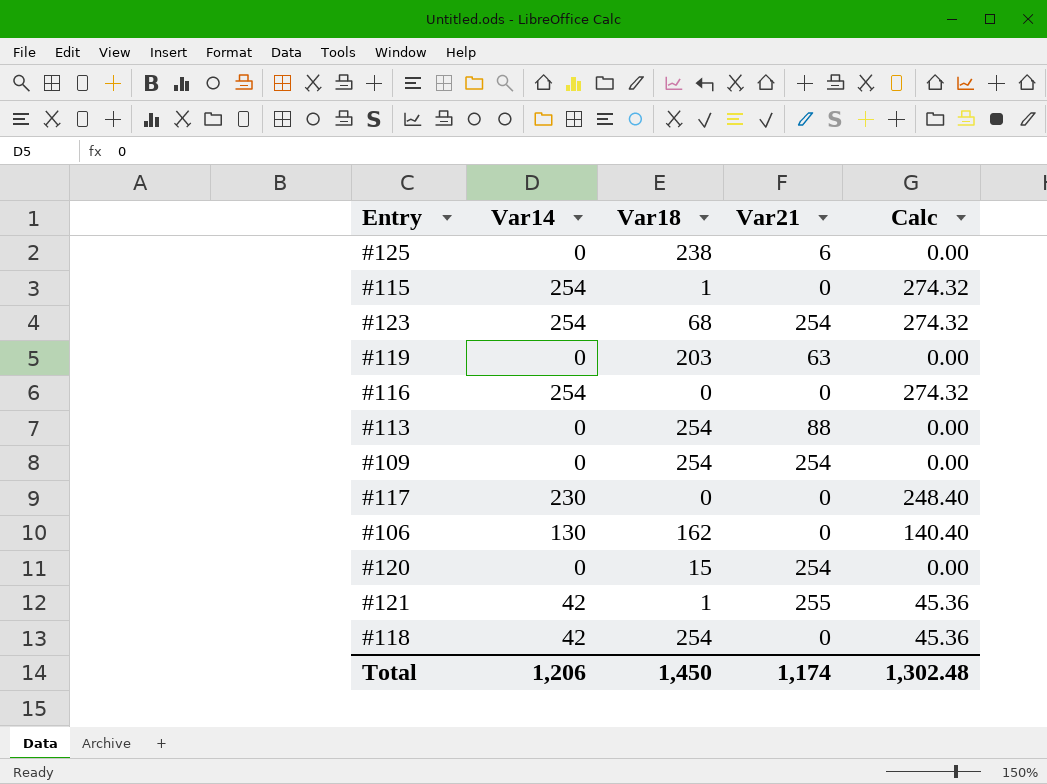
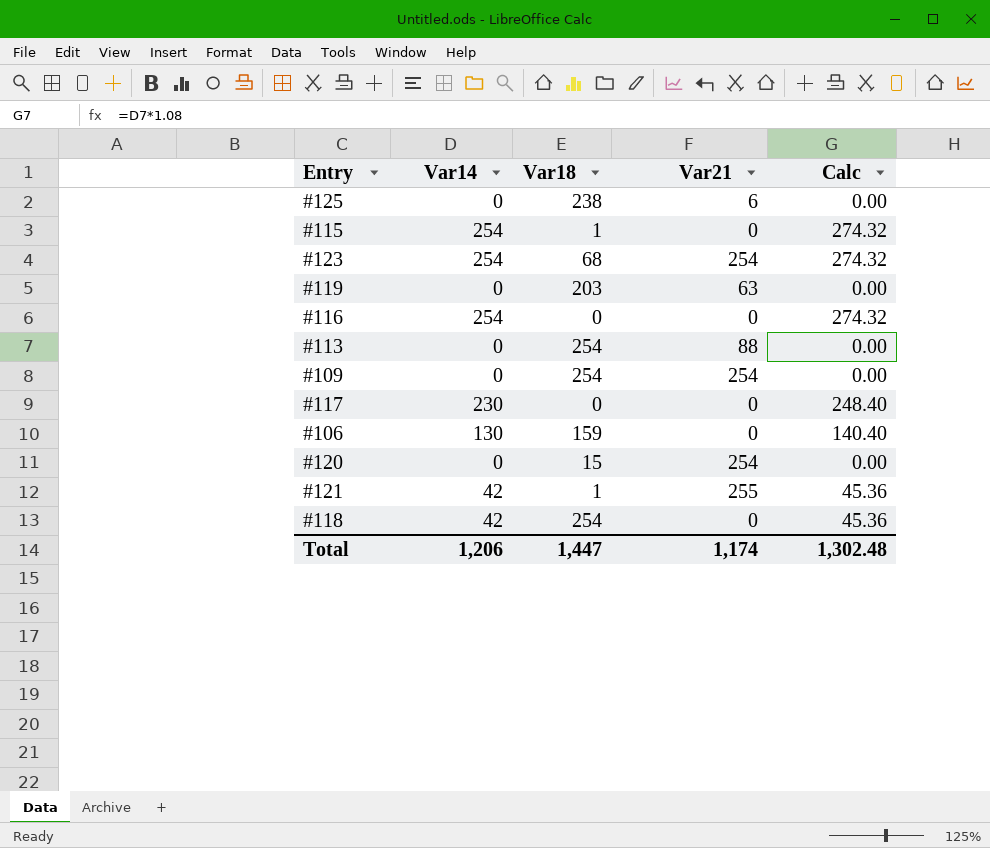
#106 | Var18: 162 -> 159
Total | Var18: 1,450 -> 1,447

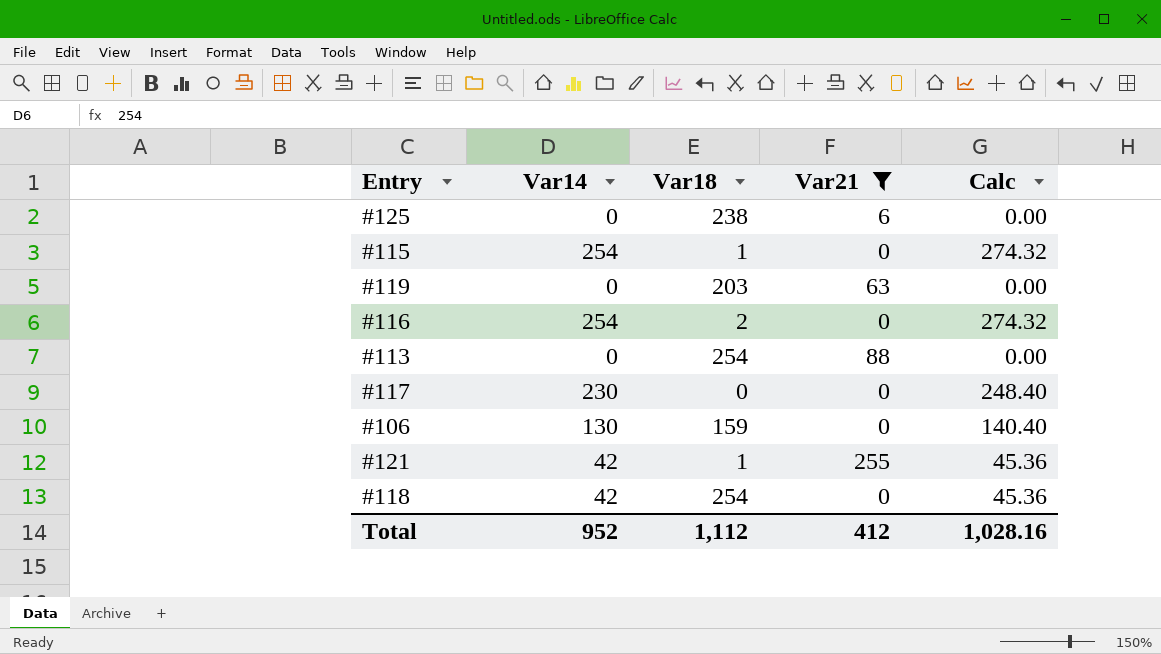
filter: none -> Var21 != 254
#116 | Var18: 0 -> 2
Total | Var14: 1,206 -> 952
Total | Var18: 1,447 -> 1,112
Total | Var21: 1,174 -> 412
Total | Calc: 1,302.48 -> 1,028.16

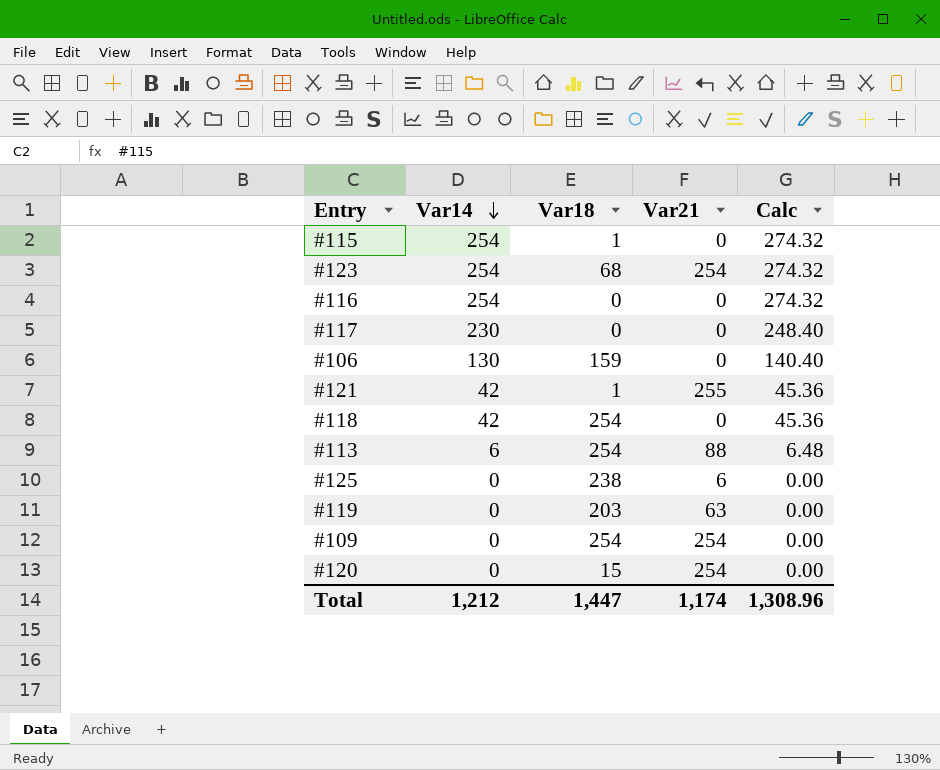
filter: Var21 != 254 -> none
row order: none -> Var14 descending
#116 | Var18: 2 -> 0
#113 | Var14: 0 -> 6
#113 | Calc: 0.00 -> 6.48
Total | Var14: 952 -> 1,212
Total | Var18: 1,112 -> 1,447
Total | Var21: 412 -> 1,174
Total | Calc: 1,028.16 -> 1,308.96

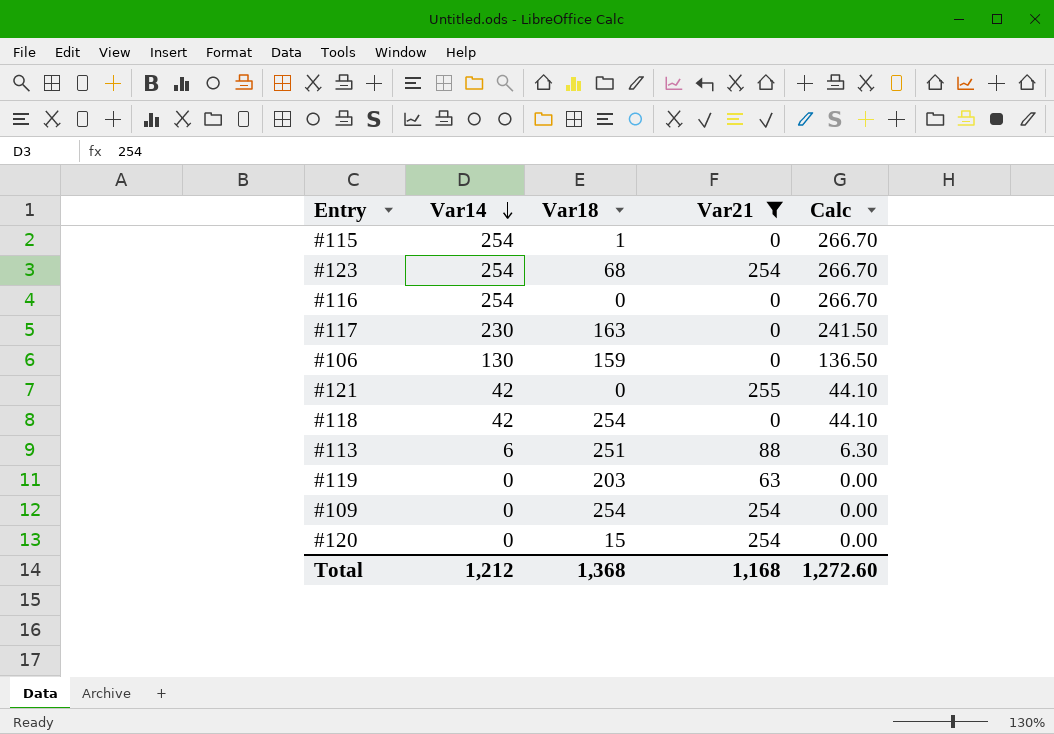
filter: none -> Var21 != 6
column Calc | formula: [Var14] * 1.08 -> [Var14] * 1.05
#117 | Var18: 0 -> 163
#121 | Var18: 1 -> 0
#113 | Var18: 254 -> 251
Total | Var18: 1,447 -> 1,368
Total | Var21: 1,174 -> 1,168
Total | Calc: 1,308.96 -> 1,272.60

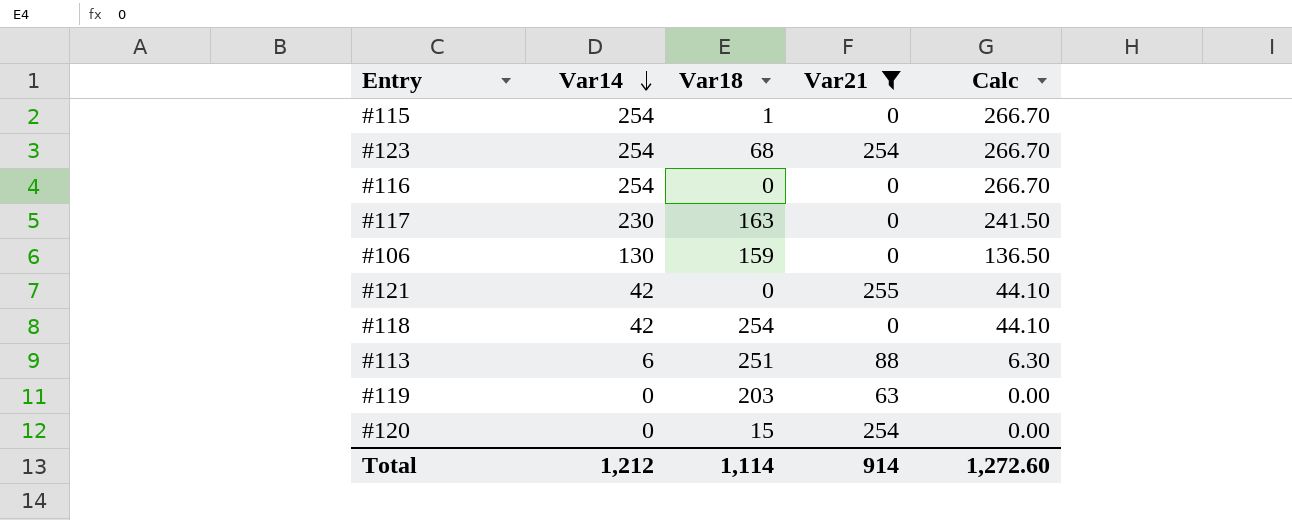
row #109: 0 | 254 | 254 | 0.00 -> none
Total | Var18: 1,368 -> 1,114
Total | Var21: 1,168 -> 914

